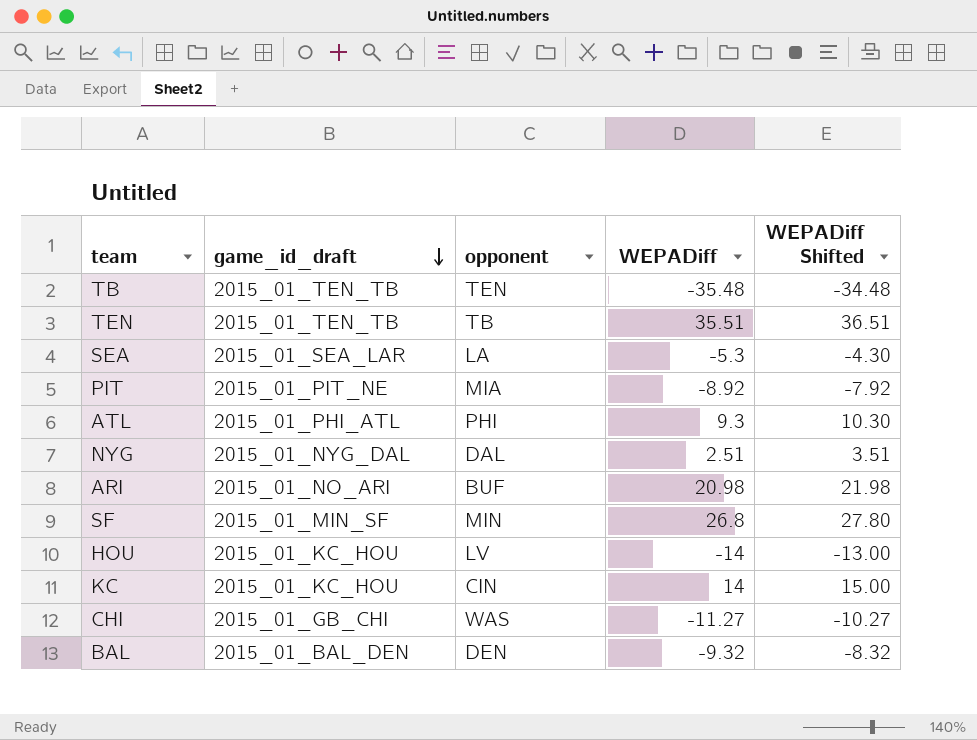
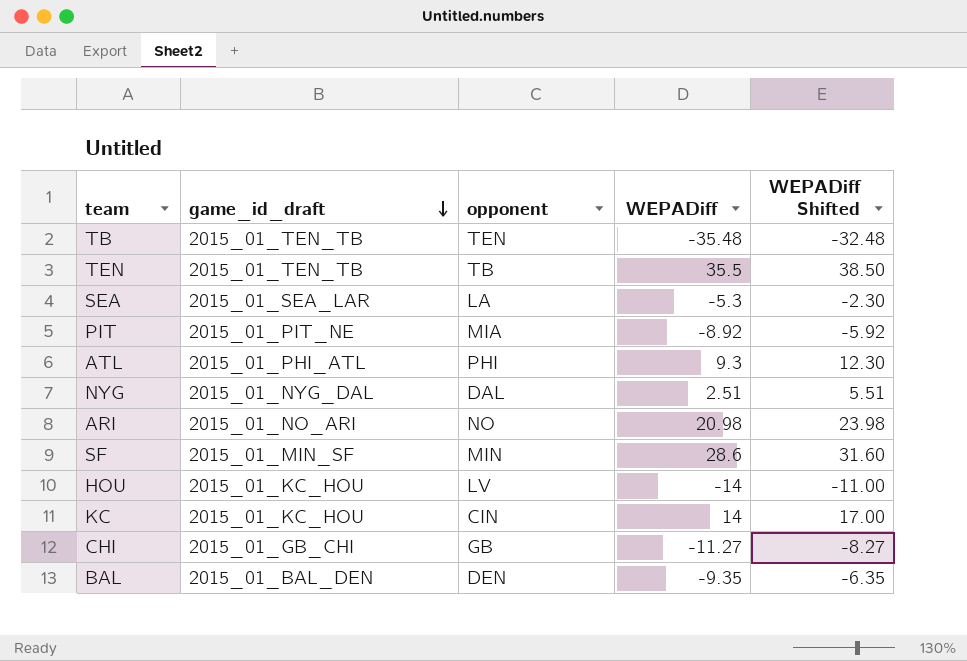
column WEPADiff Shifted | formula: [WEPADiff] + 1 -> [WEPADiff] + 3
TEN | WEPADiff: 35.51 -> 35.5
ARI | opponent: BUF -> NO
SF | WEPADiff: 26.8 -> 28.6
CHI | opponent: WAS -> GB
BAL | WEPADiff: -9.32 -> -9.35

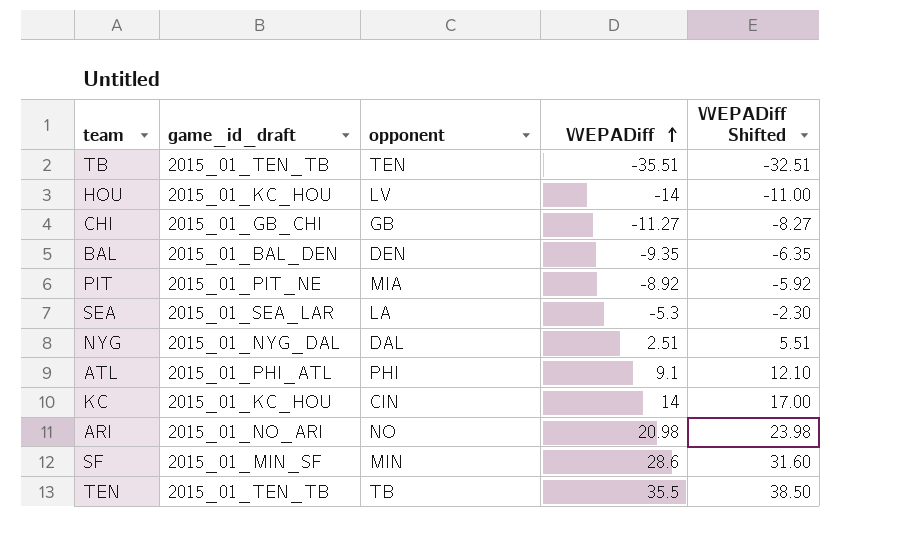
row order: game_id_draft descending -> WEPADiff ascending
TB | WEPADiff: -35.48 -> -35.51
TB | WEPADiff Shifted: -32.48 -> -32.51
ATL | WEPADiff: 9.3 -> 9.1
ATL | WEPADiff Shifted: 12.30 -> 12.10

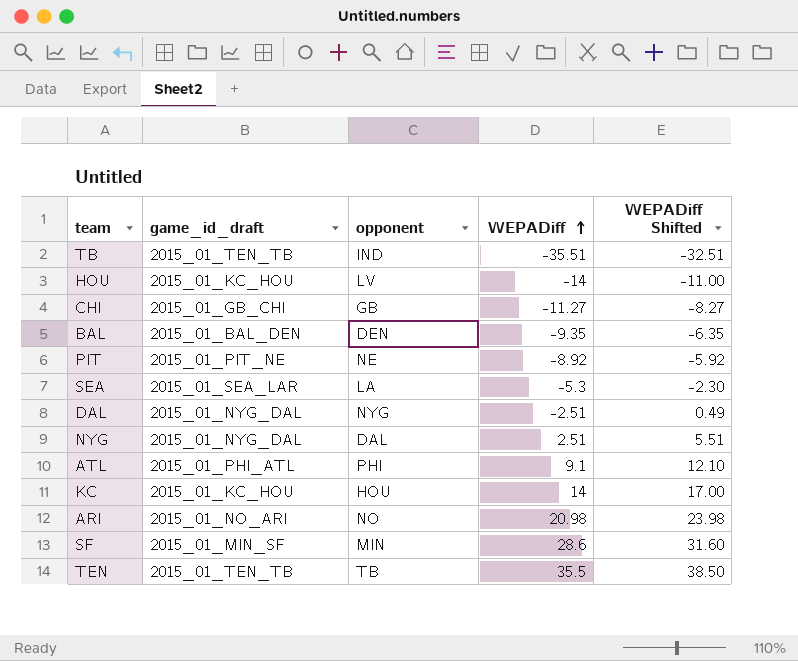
TB | opponent: TEN -> IND
PIT | opponent: MIA -> NE
row DAL: none -> 2015_01_NYG_DAL | NYG | -2.51 | 0.49
KC | opponent: CIN -> HOU

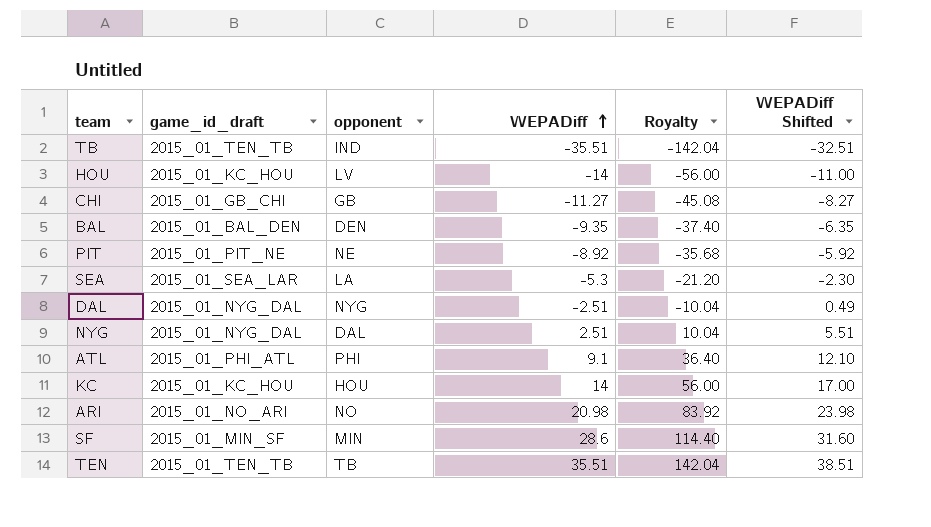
column Royalty | formula: none -> [WEPADiff] * 4
TEN | WEPADiff: 35.5 -> 35.51
TEN | WEPADiff Shifted: 38.50 -> 38.51

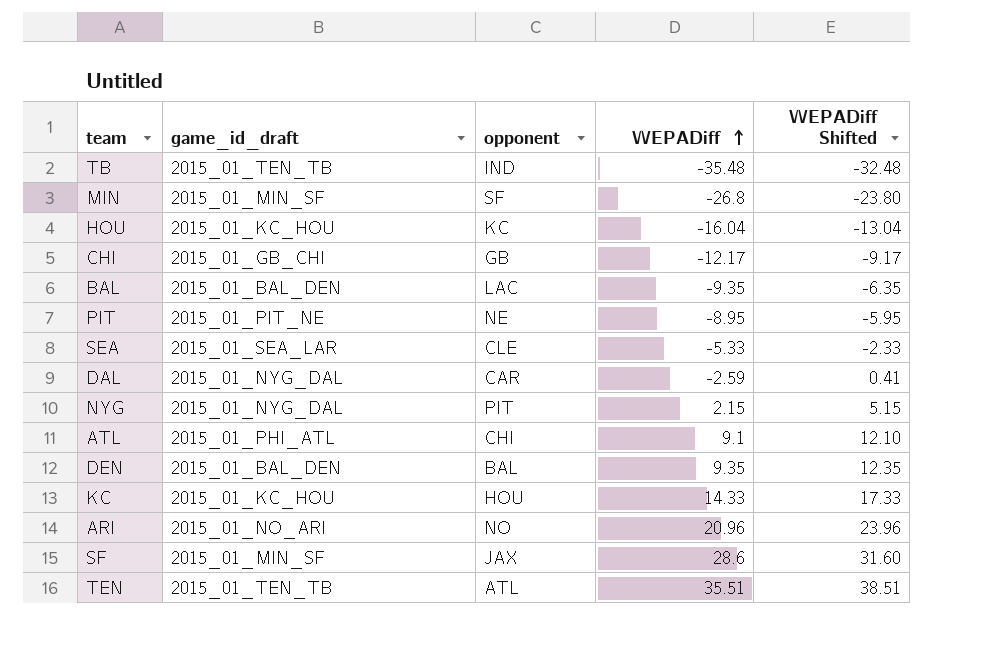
column Royalty | formula: [WEPADiff] * 4 -> none
TB | WEPADiff: -35.51 -> -35.48
TB | WEPADiff Shifted: -32.51 -> -32.48
row MIN: none -> 2015_01_MIN_SF | SF | -26.8 | -23.80
HOU | opponent: LV -> KC
HOU | WEPADiff: -14 -> -16.04
HOU | WEPADiff Shifted: -11.00 -> -13.04
CHI | WEPADiff: -11.27 -> -12.17
CHI | WEPADiff Shifted: -8.27 -> -9.17
BAL | opponent: DEN -> LAC
PIT | WEPADiff: -8.92 -> -8.95
PIT | WEPADiff Shifted: -5.92 -> -5.95
SEA | opponent: LA -> CLE
SEA | WEPADiff: -5.3 -> -5.33
SEA | WEPADiff Shifted: -2.30 -> -2.33
DAL | opponent: NYG -> CAR
DAL | WEPADiff: -2.51 -> -2.59
DAL | WEPADiff Shifted: 0.49 -> 0.41
NYG | opponent: DAL -> PIT
NYG | WEPADiff: 2.51 -> 2.15
NYG | WEPADiff Shifted: 5.51 -> 5.15
ATL | opponent: PHI -> CHI
row DEN: none -> 2015_01_BAL_DEN | BAL | 9.35 | 12.35
KC | WEPADiff: 14 -> 14.33
KC | WEPADiff Shifted: 17.00 -> 17.33
ARI | WEPADiff: 20.98 -> 20.96
ARI | WEPADiff Shifted: 23.98 -> 23.96
SF | opponent: MIN -> JAX
TEN | opponent: TB -> ATL

